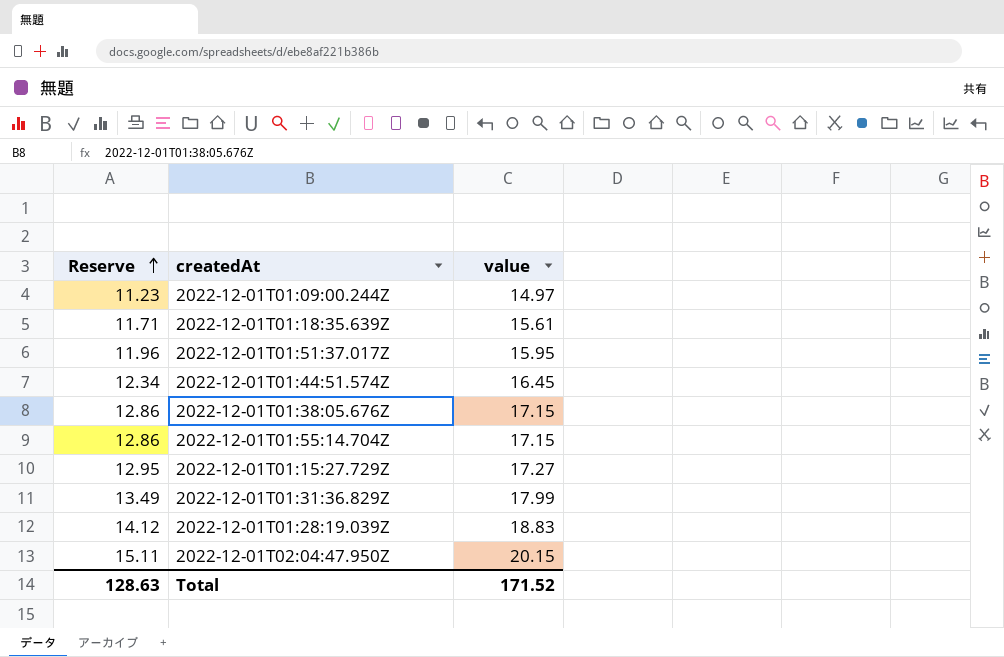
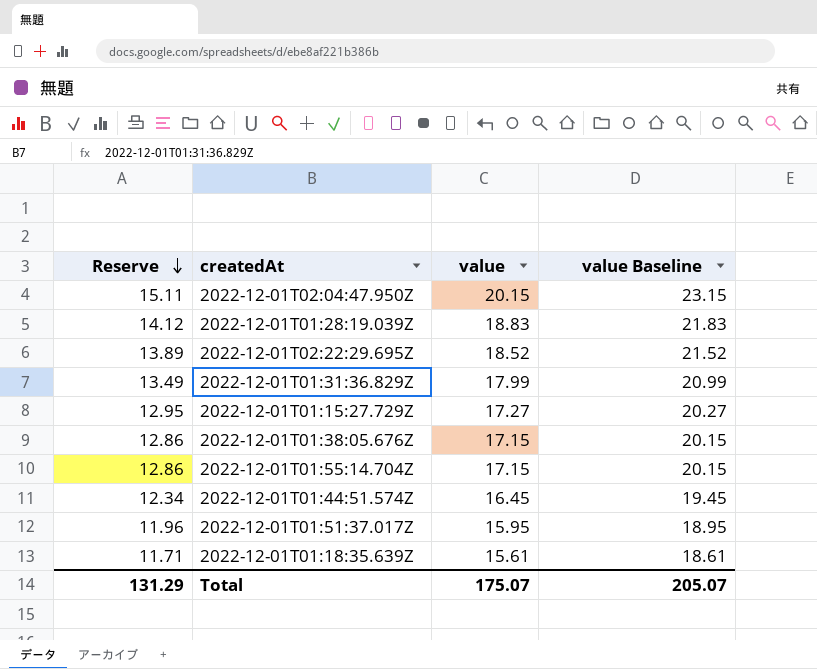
row order: Reserve ascending -> Reserve descending
column value Baseline | formula: none -> [value] + 3
row 2022-12-01T01:09:00.244Z: 11.23 | 14.97 -> none
row 2022-12-01T02:22:29.695Z: none -> 13.89 | 18.52 | 21.52
Total | Reserve: 128.63 -> 131.29
Total | value: 171.52 -> 175.07

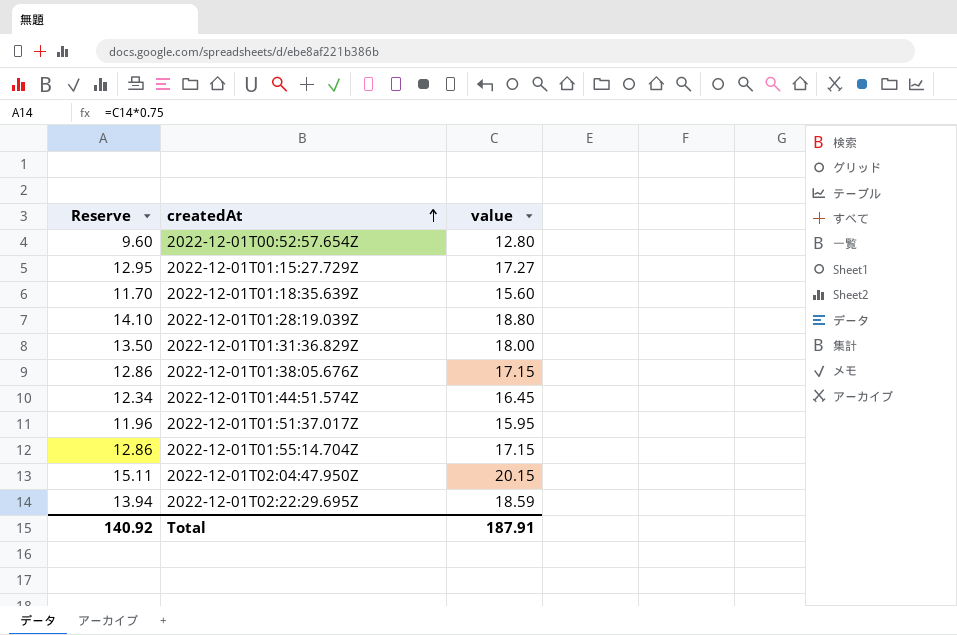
row order: Reserve descending -> createdAt ascending
column value Baseline | formula: [value] + 3 -> none
row 2022-12-01T00:52:57.654Z: none -> 9.60 | 12.80
2022-12-01T01:18:35.639Z | Reserve: 11.71 -> 11.70
2022-12-01T01:18:35.639Z | value: 15.61 -> 15.60
2022-12-01T01:28:19.039Z | Reserve: 14.12 -> 14.10
2022-12-01T01:28:19.039Z | value: 18.83 -> 18.80
2022-12-01T01:31:36.829Z | Reserve: 13.49 -> 13.50
2022-12-01T01:31:36.829Z | value: 17.99 -> 18.00
2022-12-01T02:22:29.695Z | Reserve: 13.89 -> 13.94
2022-12-01T02:22:29.695Z | value: 18.52 -> 18.59
Total | Reserve: 131.29 -> 140.92
Total | value: 175.07 -> 187.91

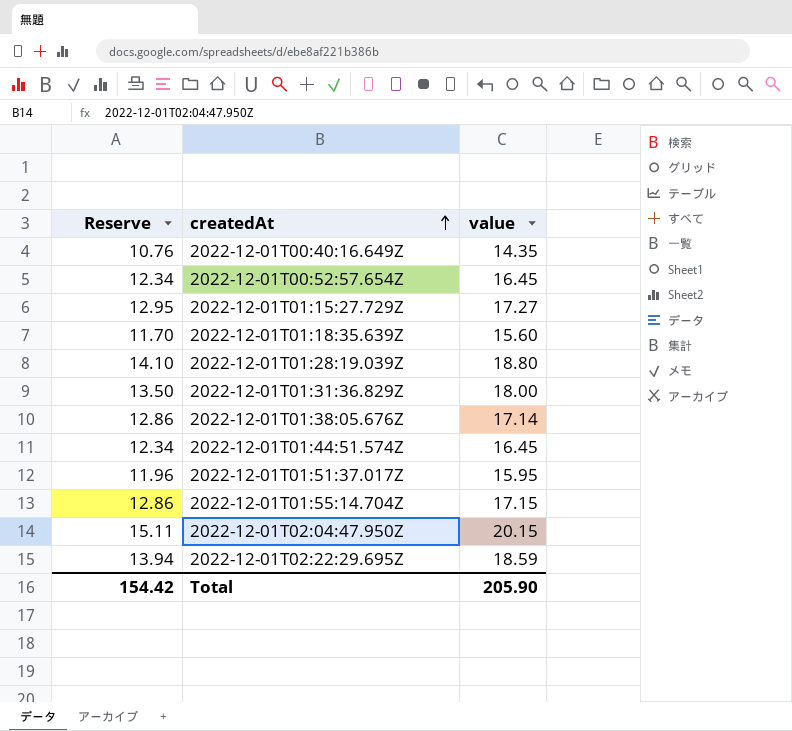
row 2022-12-01T00:40:16.649Z: none -> 10.76 | 14.35
2022-12-01T00:52:57.654Z | Reserve: 9.60 -> 12.34
2022-12-01T00:52:57.654Z | value: 12.80 -> 16.45
2022-12-01T01:38:05.676Z | value: 17.15 -> 17.14
Total | Reserve: 140.92 -> 154.42
Total | value: 187.91 -> 205.90

